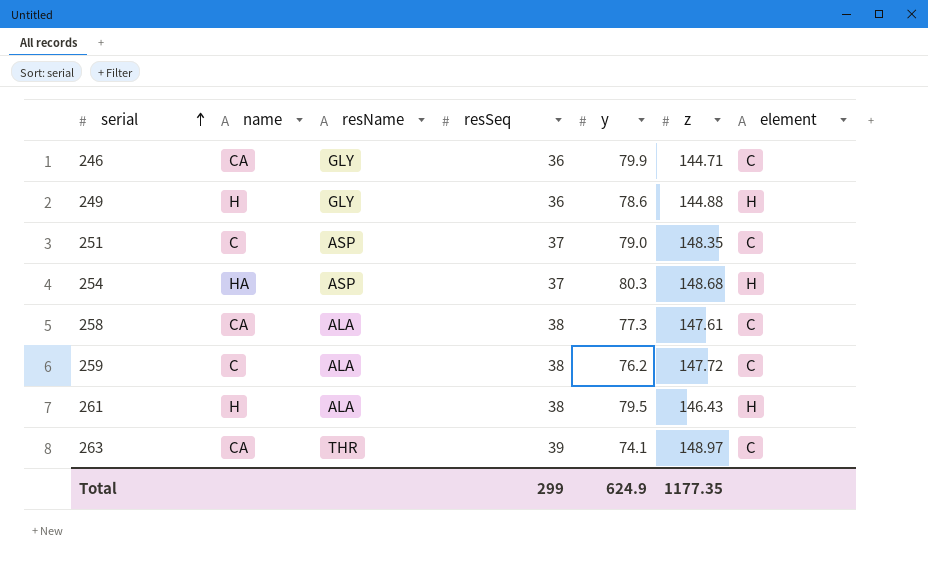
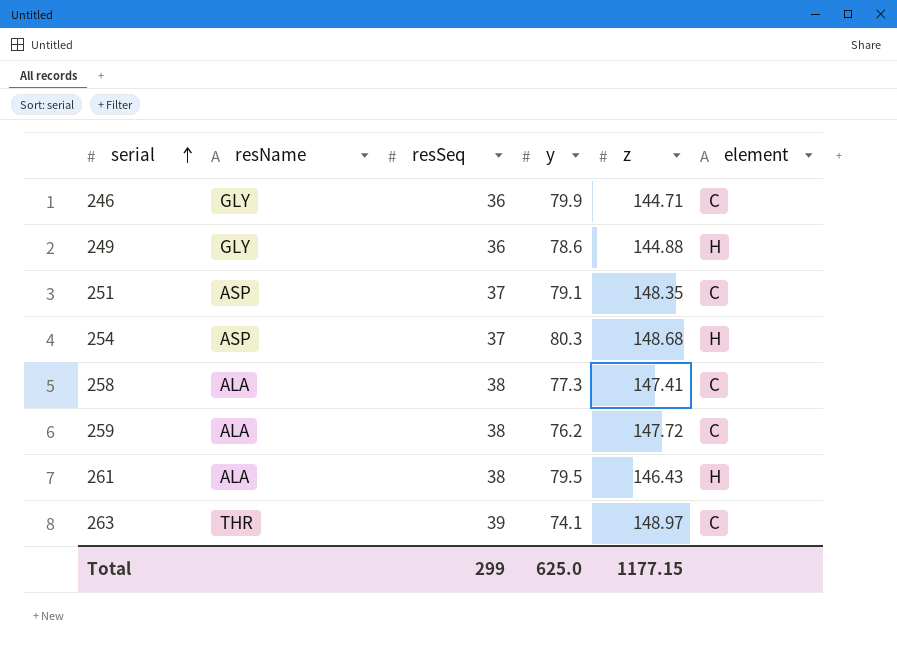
column name | position: 2 -> none
251 | y: 79.0 -> 79.1
258 | z: 147.61 -> 147.41
Total | y: 624.9 -> 625.0
Total | z: 1177.35 -> 1177.15

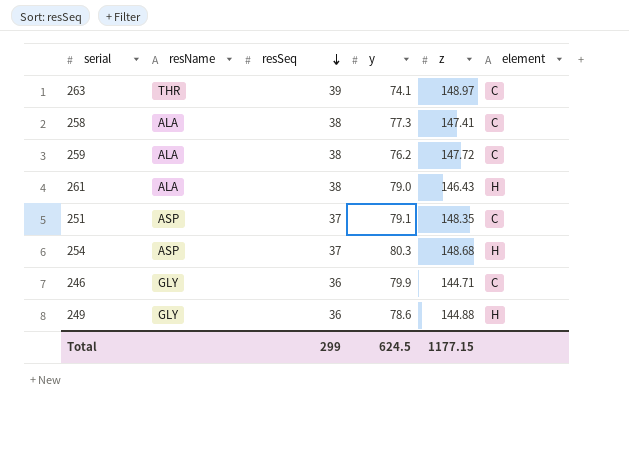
row order: serial ascending -> resSeq descending
261 | y: 79.5 -> 79.0
Total | y: 625.0 -> 624.5

